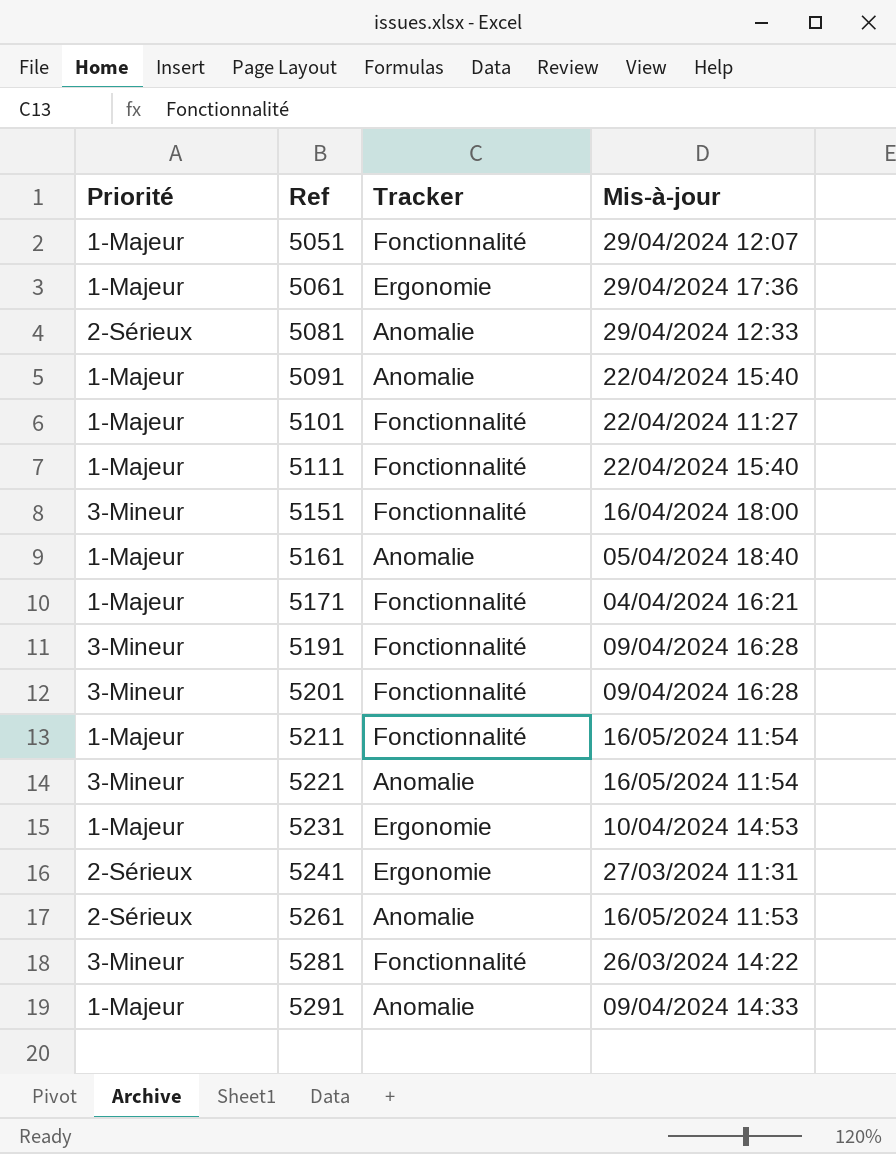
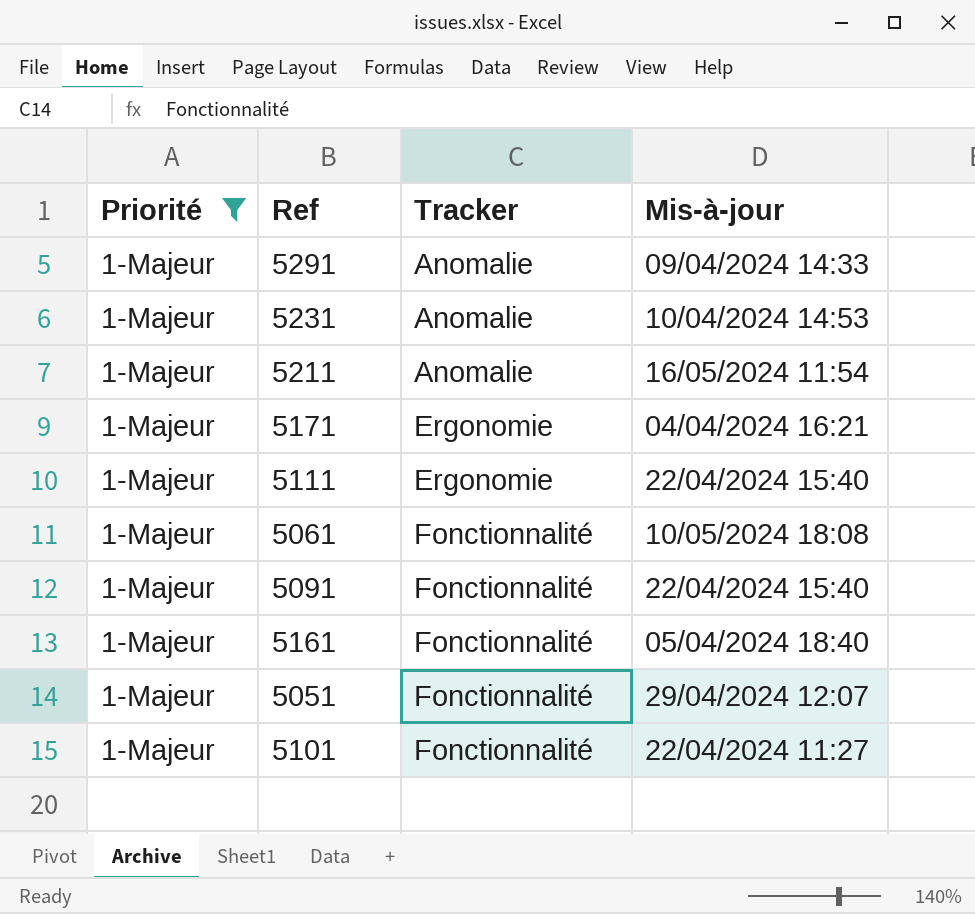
filter: none -> Priorité = 1-Majeur
row order: Ref ascending -> Tracker ascending
5231 | Tracker: Ergonomie -> Anomalie
5211 | Tracker: Fonctionnalité -> Anomalie
5171 | Tracker: Fonctionnalité -> Ergonomie
5111 | Tracker: Fonctionnalité -> Ergonomie
5061 | Tracker: Ergonomie -> Fonctionnalité
5061 | Mis-à-jour: 29/04/2024 17:36 -> 10/05/2024 18:08
5091 | Tracker: Anomalie -> Fonctionnalité
5161 | Tracker: Anomalie -> Fonctionnalité

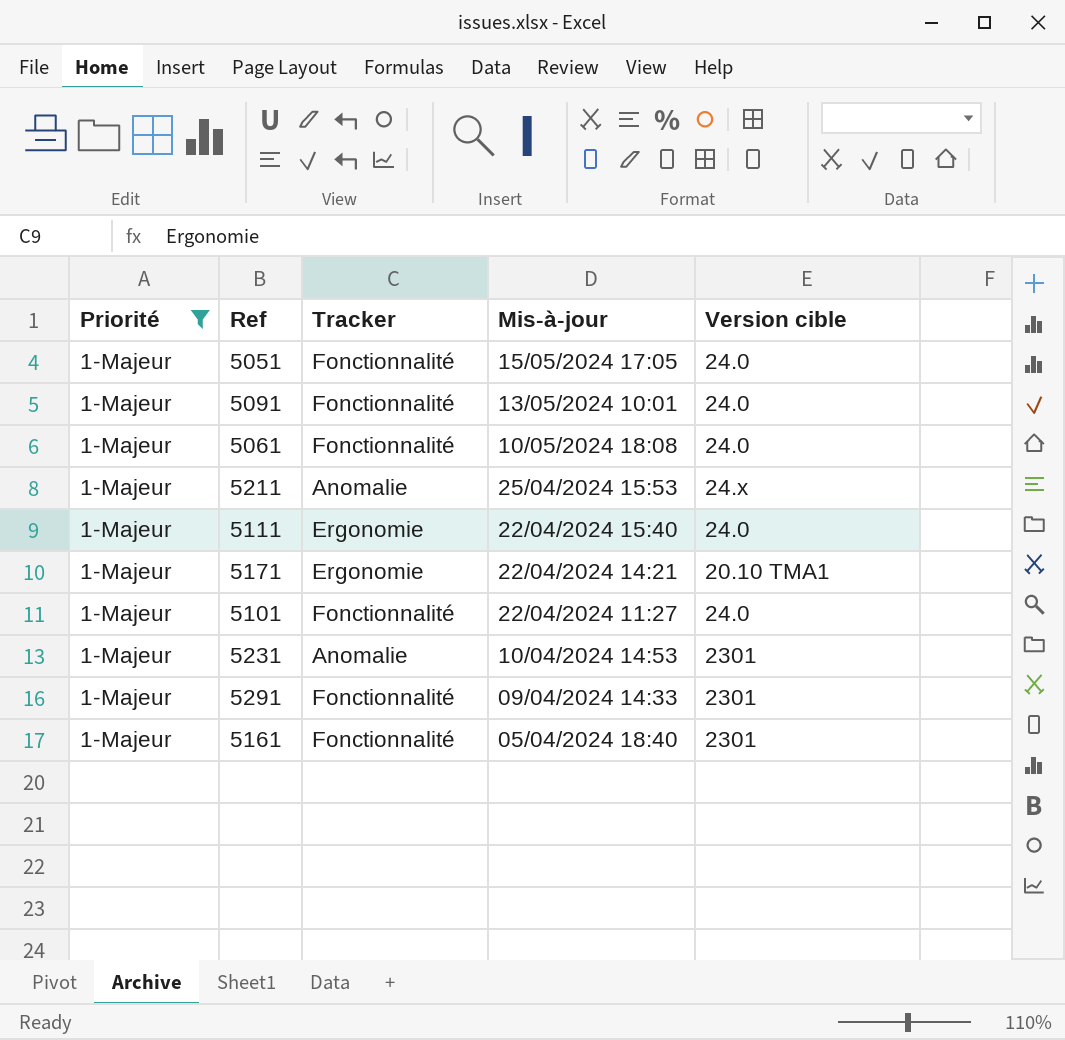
row order: Tracker ascending -> Mis-à-jour descending
column Version cible | position: none -> 5
5051 | Mis-à-jour: 29/04/2024 12:07 -> 15/05/2024 17:05
5091 | Mis-à-jour: 22/04/2024 15:40 -> 13/05/2024 10:01
5211 | Mis-à-jour: 16/05/2024 11:54 -> 25/04/2024 15:53
5171 | Mis-à-jour: 04/04/2024 16:21 -> 22/04/2024 14:21
5291 | Tracker: Anomalie -> Fonctionnalité

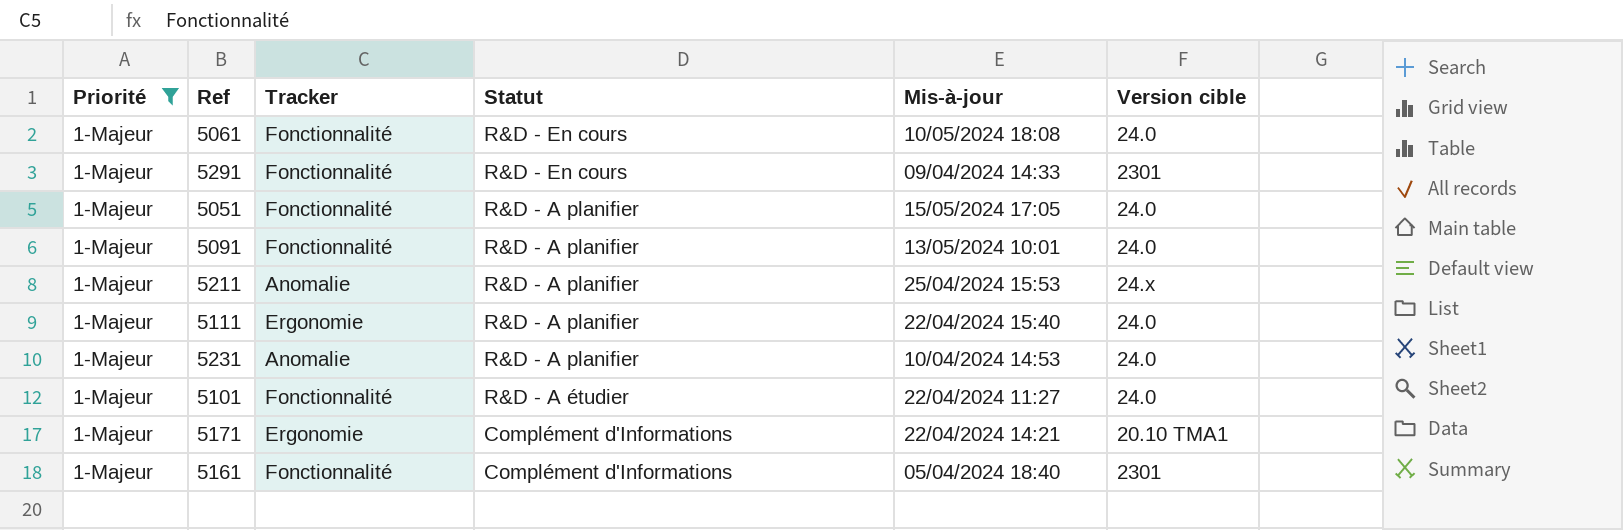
row order: Mis-à-jour descending -> Statut descending
column Statut | position: none -> 4
5231 | Version cible: 2301 -> 24.0

